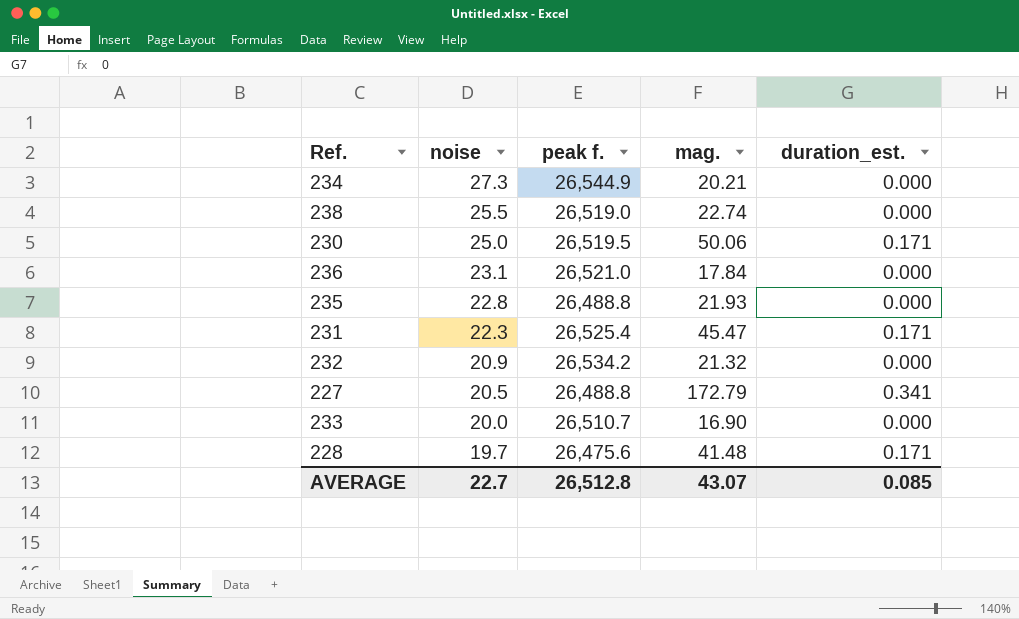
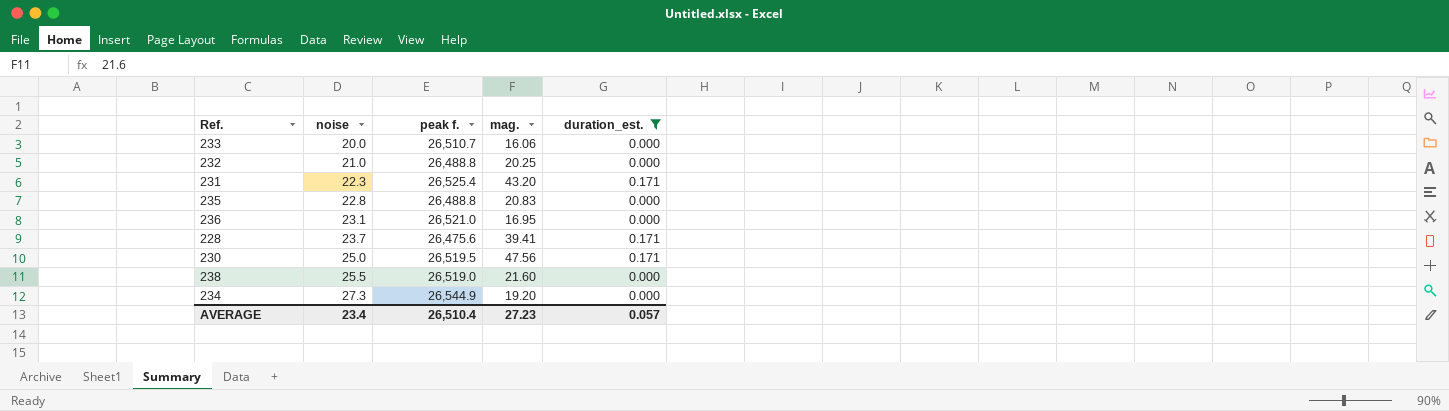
filter: none -> duration_est. != 0.341
row order: noise descending -> noise ascending
233 | mag.: 16.90 -> 16.06
232 | noise: 20.9 -> 21.0
232 | peak f.: 26,534.2 -> 26,488.8
232 | mag.: 21.32 -> 20.25
231 | mag.: 45.47 -> 43.20
235 | mag.: 21.93 -> 20.83
236 | mag.: 17.84 -> 16.95
228 | noise: 19.7 -> 23.7
228 | mag.: 41.48 -> 39.41
230 | mag.: 50.06 -> 47.56
238 | mag.: 22.74 -> 21.60
234 | mag.: 20.21 -> 19.20
AVERAGE | noise: 22.7 -> 23.4
AVERAGE | peak f.: 26,512.8 -> 26,510.4
AVERAGE | mag.: 43.07 -> 27.23
AVERAGE | duration_est.: 0.085 -> 0.057

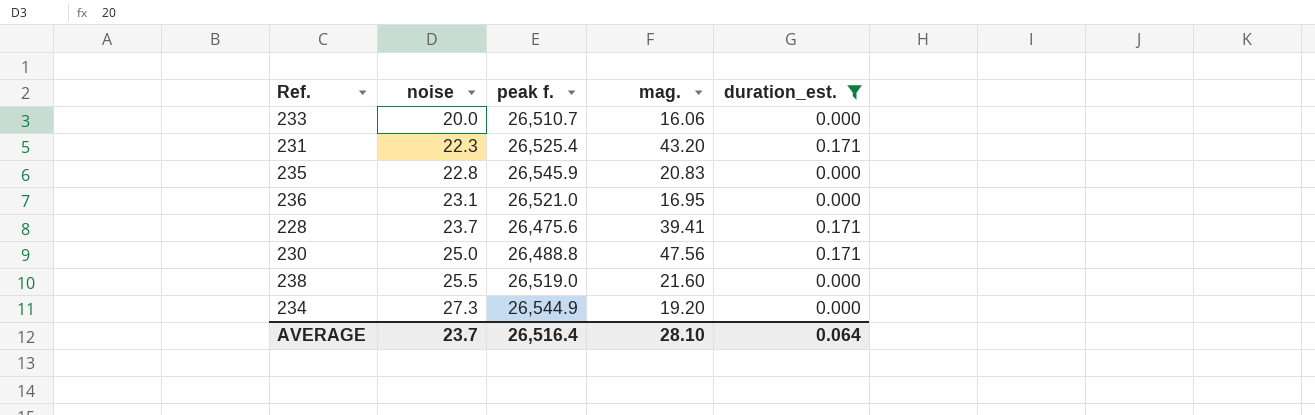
row 232: 21.0 | 26,488.8 | 20.25 | 0.000 -> none
235 | peak f.: 26,488.8 -> 26,545.9
230 | peak f.: 26,519.5 -> 26,488.8
AVERAGE | noise: 23.4 -> 23.7
AVERAGE | peak f.: 26,510.4 -> 26,516.4
AVERAGE | mag.: 27.23 -> 28.10
AVERAGE | duration_est.: 0.057 -> 0.064

